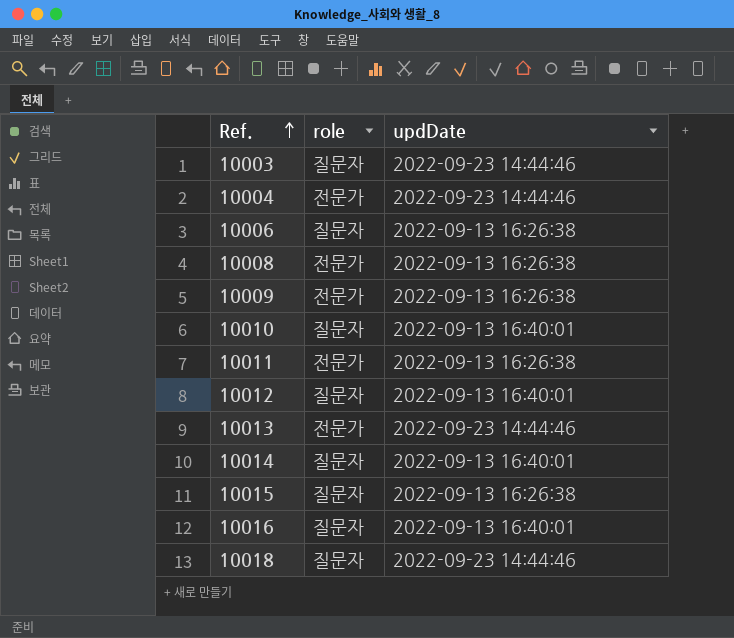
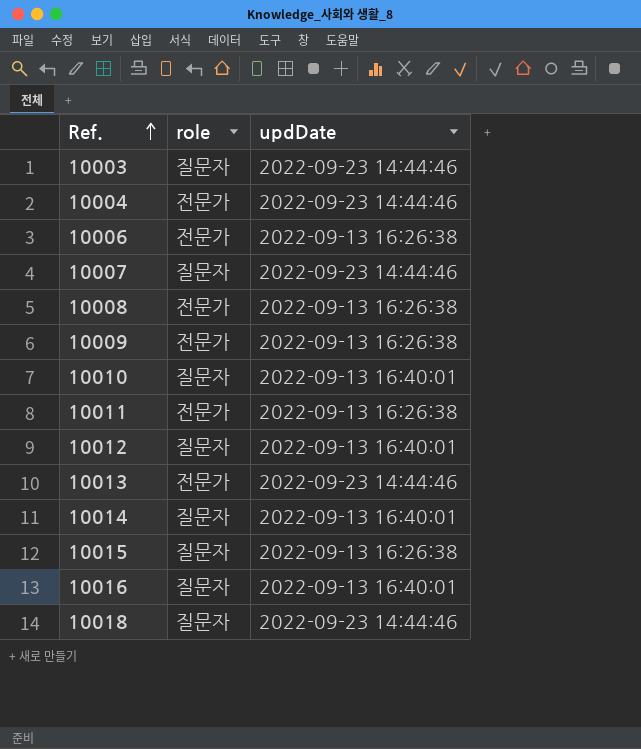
10006 | role: 질문자 -> 전문가
row 10007: none -> 질문자 | 2022-09-23 14:44:46

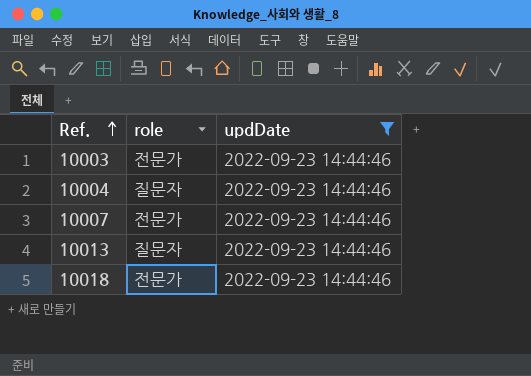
filter: none -> updDate = 2022-09-23 14:44:46
10003 | role: 질문자 -> 전문가
10004 | role: 전문가 -> 질문자
10007 | role: 질문자 -> 전문가
10013 | role: 전문가 -> 질문자
10018 | role: 질문자 -> 전문가

